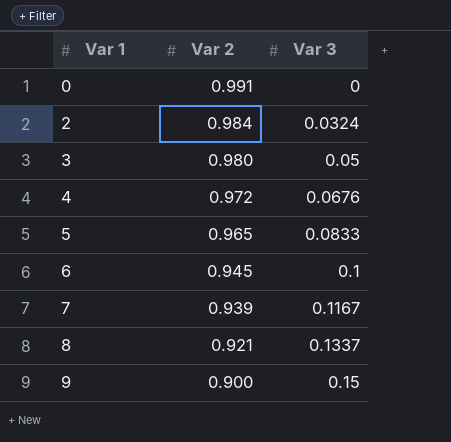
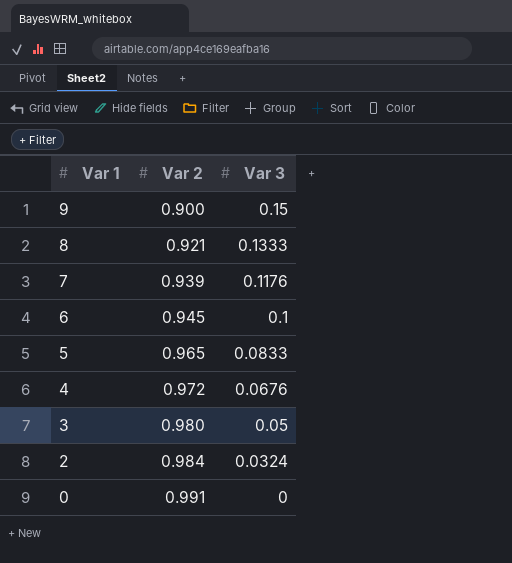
row order: Var 1 ascending -> Var 1 descending
8 | Var 3: 0.1337 -> 0.1333
7 | Var 3: 0.1167 -> 0.1176

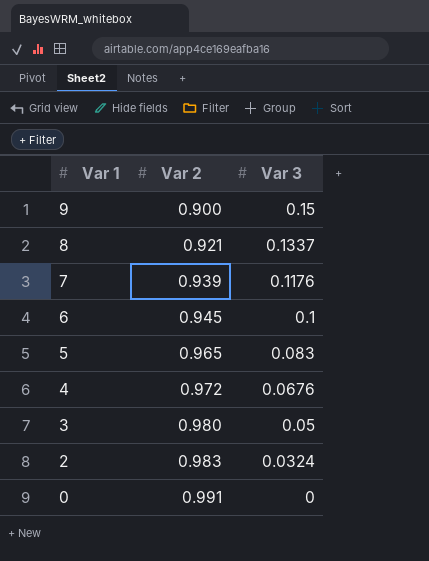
8 | Var 3: 0.1333 -> 0.1337
5 | Var 3: 0.0833 -> 0.083
2 | Var 2: 0.984 -> 0.983

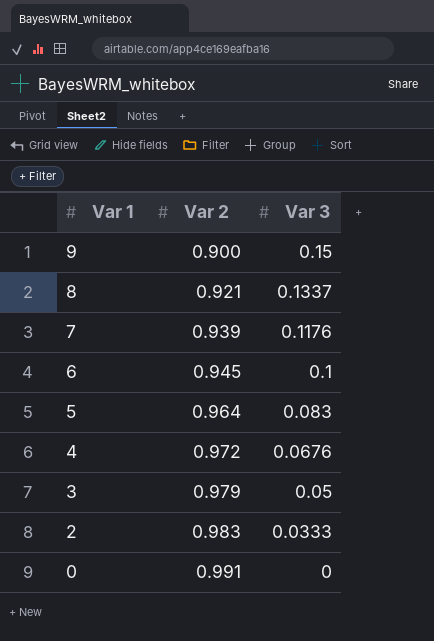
5 | Var 2: 0.965 -> 0.964
3 | Var 2: 0.980 -> 0.979
2 | Var 3: 0.0324 -> 0.0333

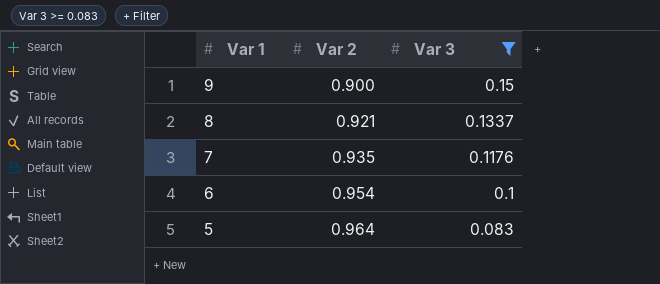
filter: none -> Var 3 >= 0.083
7 | Var 2: 0.939 -> 0.935
6 | Var 2: 0.945 -> 0.954

